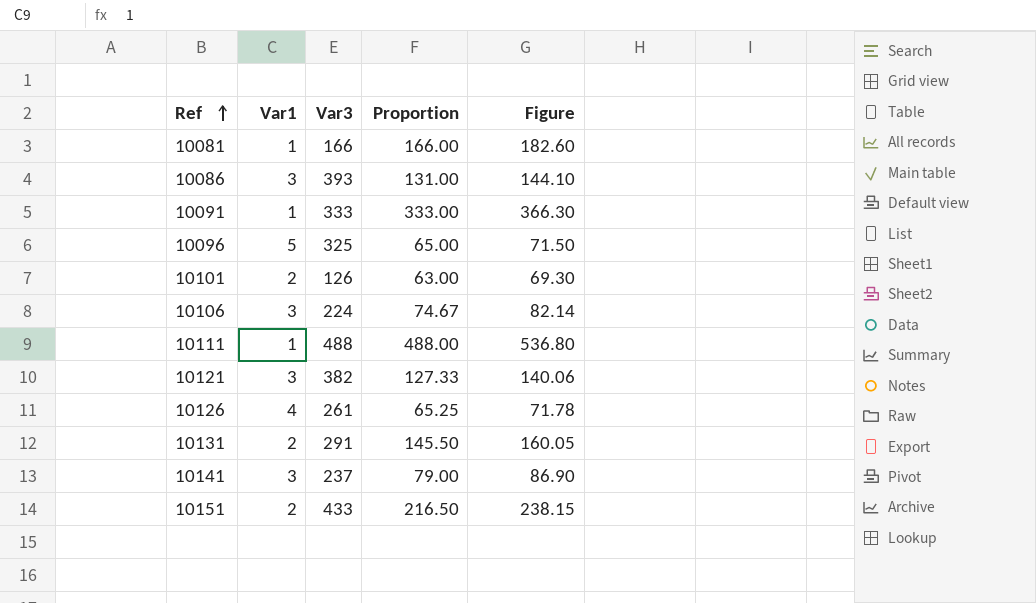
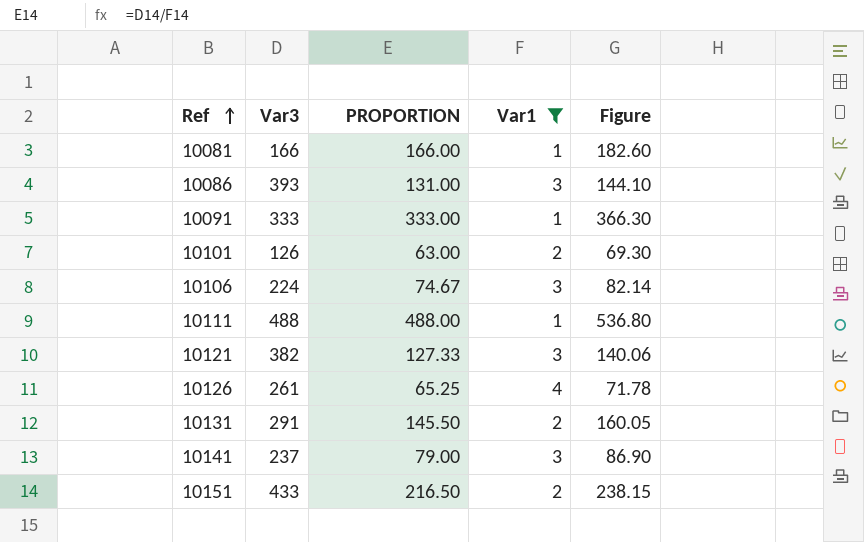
filter: none -> Var1 != 5
column name: Proportion -> PROPORTION
column Var1 | position: 2 -> 4

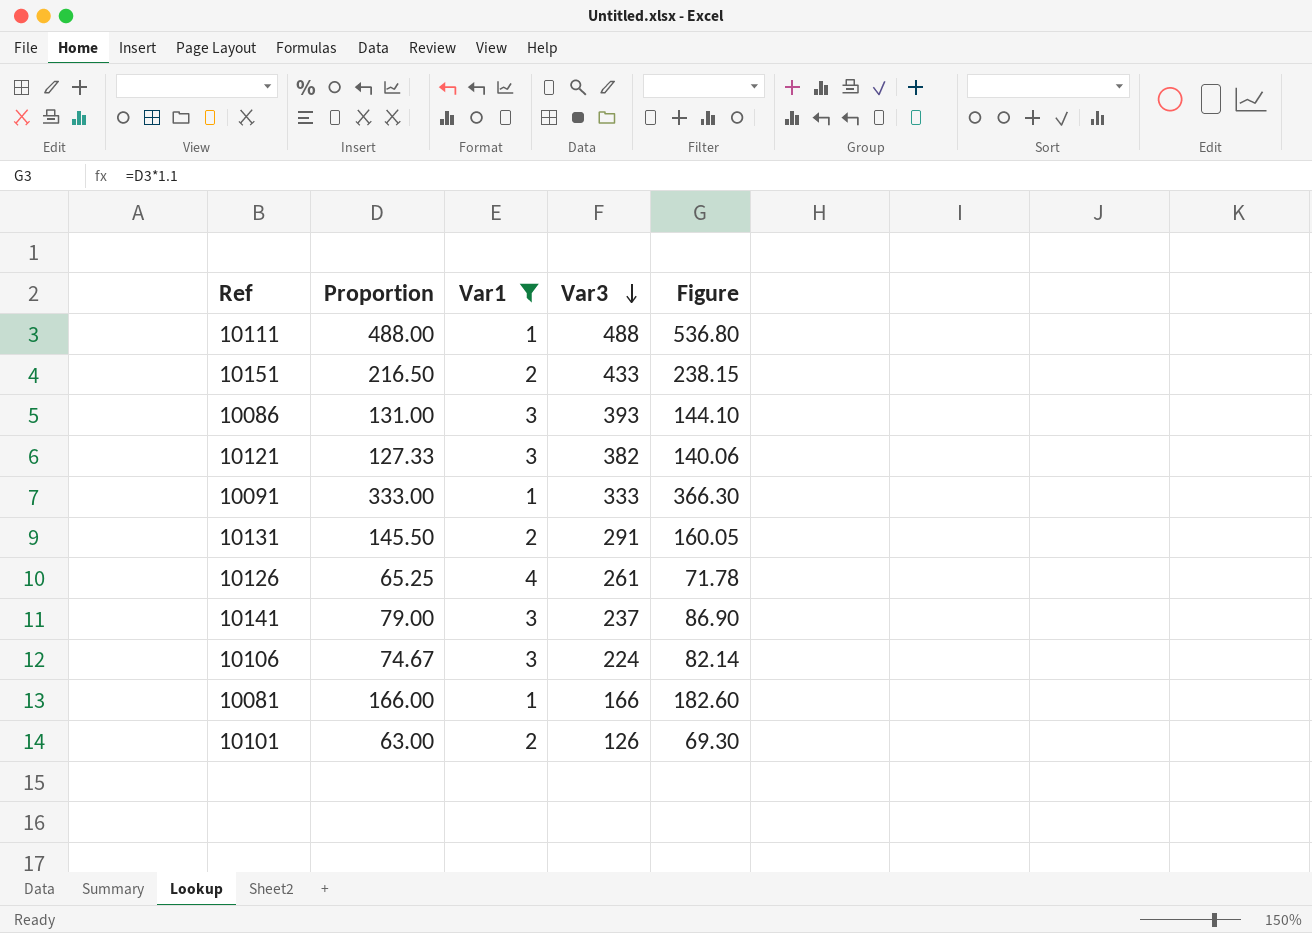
row order: Ref ascending -> Var3 descending
column name: PROPORTION -> Proportion
column Var3 | position: 2 -> 4

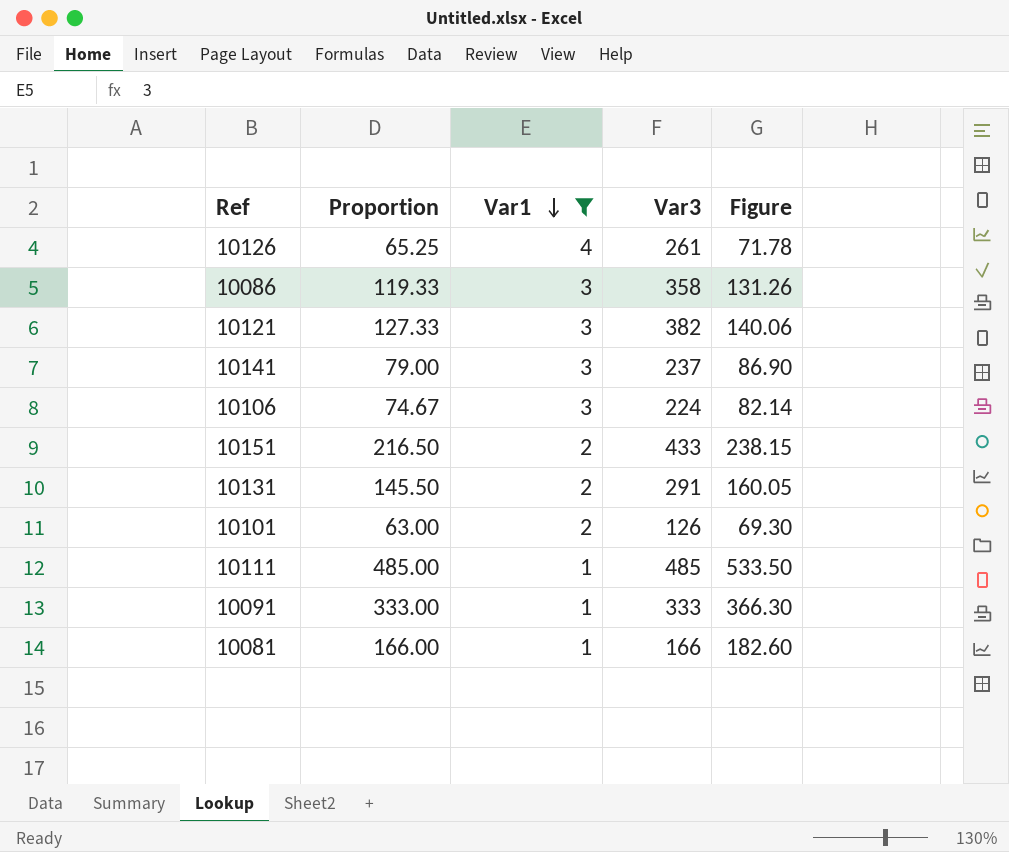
row order: Var3 descending -> Var1 descending
10086 | Proportion: 131.00 -> 119.33
10086 | Var3: 393 -> 358
10086 | Figure: 144.10 -> 131.26
10111 | Proportion: 488.00 -> 485.00
10111 | Var3: 488 -> 485
10111 | Figure: 536.80 -> 533.50

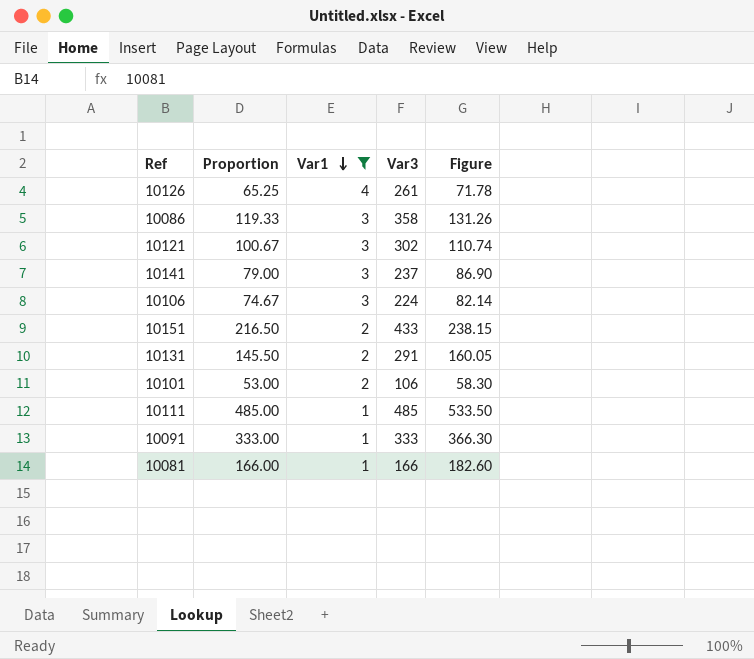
10121 | Proportion: 127.33 -> 100.67
10121 | Var3: 382 -> 302
10121 | Figure: 140.06 -> 110.74
10101 | Proportion: 63.00 -> 53.00
10101 | Var3: 126 -> 106
10101 | Figure: 69.30 -> 58.30

